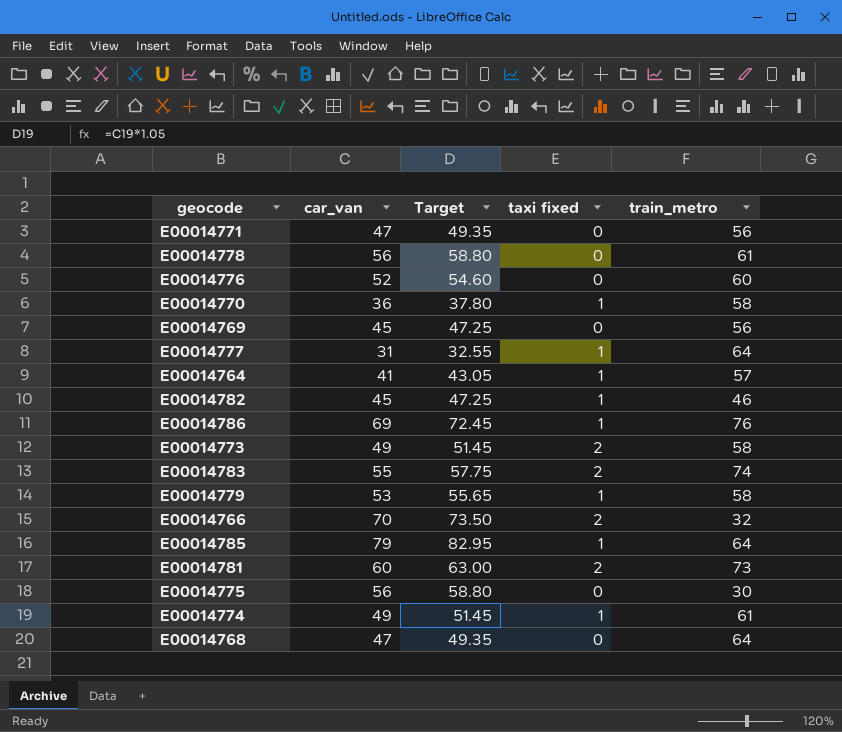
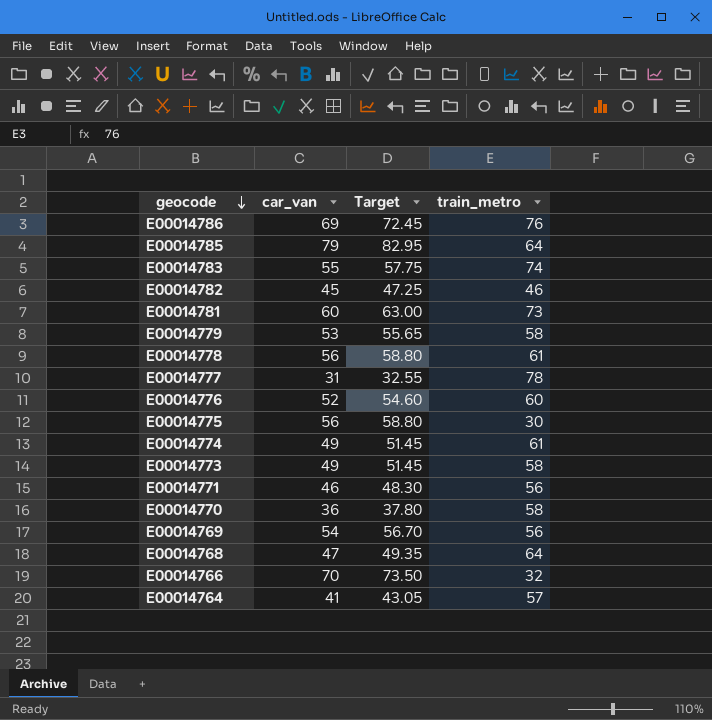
row order: none -> geocode descending
column taxi fixed | position: 4 -> none
E00014777 | train_metro: 64 -> 78
E00014771 | car_van: 47 -> 46
E00014771 | Target: 49.35 -> 48.30
E00014769 | car_van: 45 -> 54
E00014769 | Target: 47.25 -> 56.70

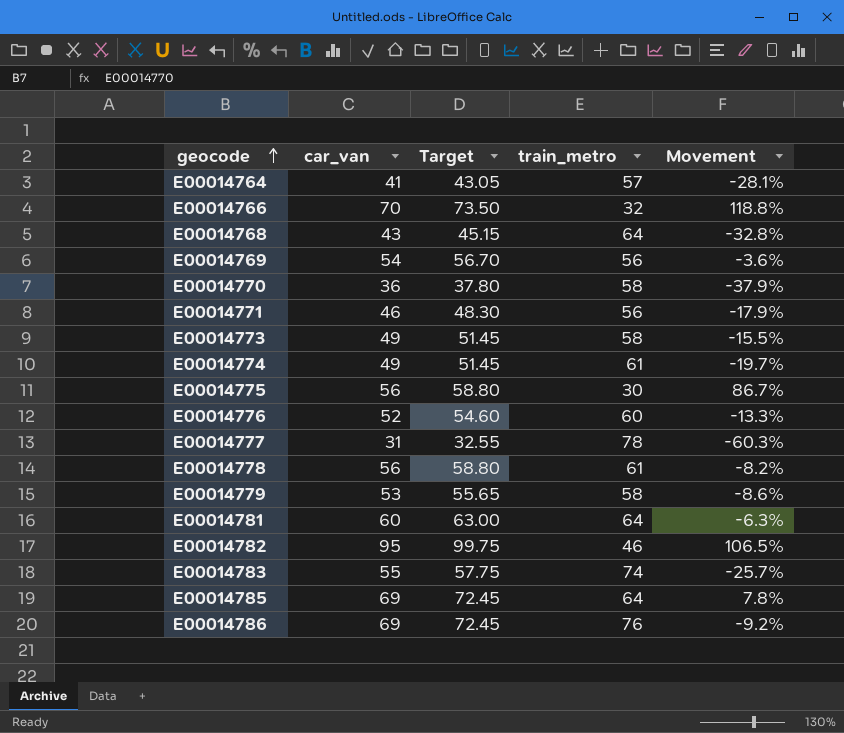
row order: geocode descending -> geocode ascending
column Movement | formula: none -> ([car_van] - [train_metro]) / [train_metro]
E00014768 | car_van: 47 -> 43
E00014768 | Target: 49.35 -> 45.15
E00014781 | train_metro: 73 -> 64
E00014782 | car_van: 45 -> 95
E00014782 | Target: 47.25 -> 99.75
E00014785 | car_van: 79 -> 69
E00014785 | Target: 82.95 -> 72.45

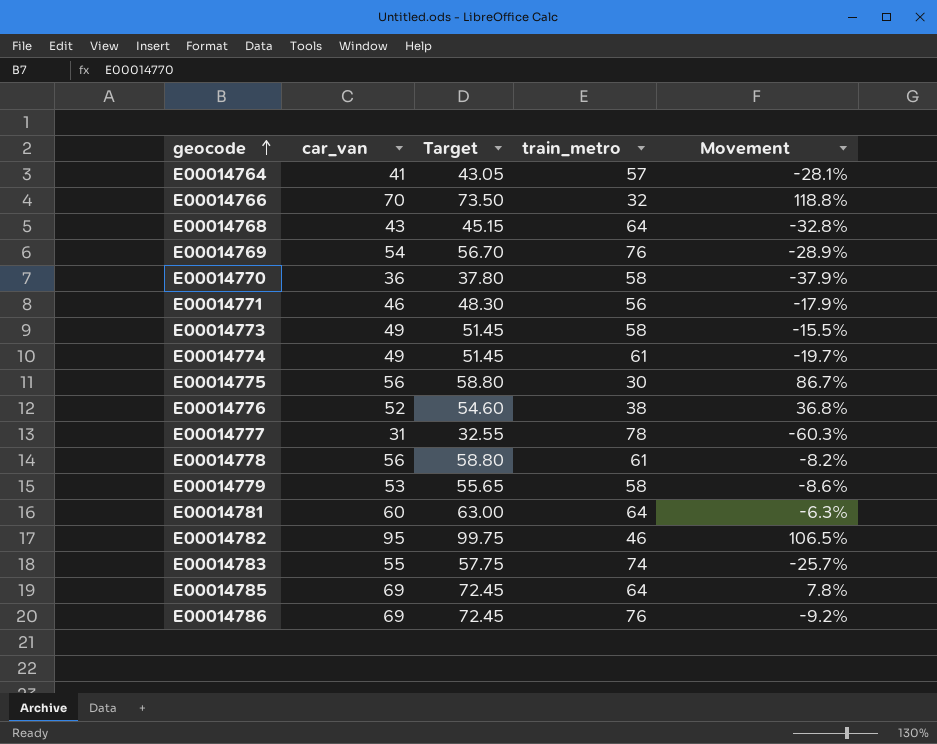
E00014769 | train_metro: 56 -> 76
E00014769 | Movement: -3.6% -> -28.9%
E00014776 | train_metro: 60 -> 38
E00014776 | Movement: -13.3% -> 36.8%

